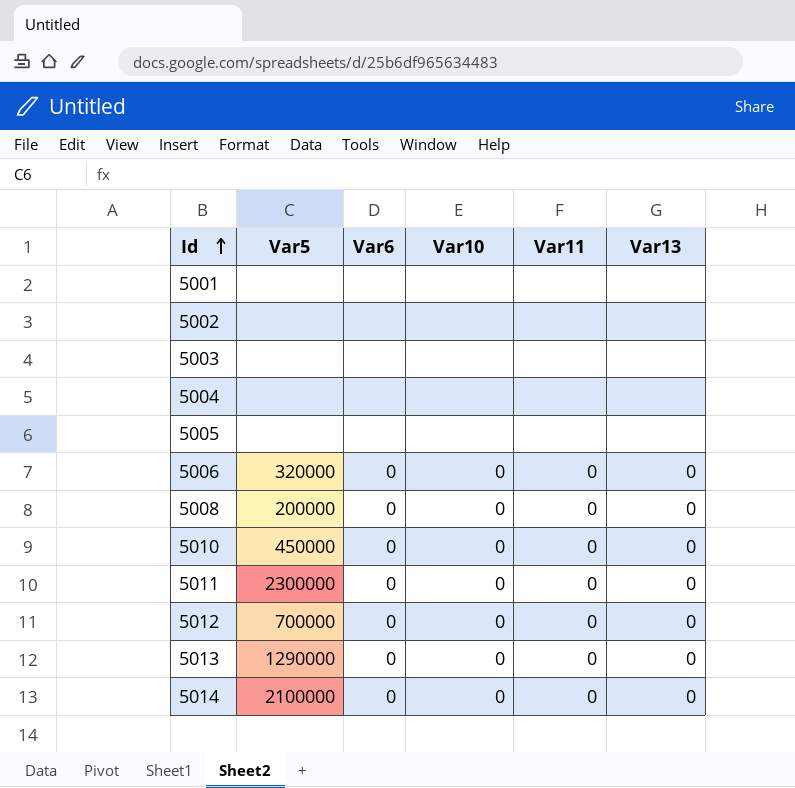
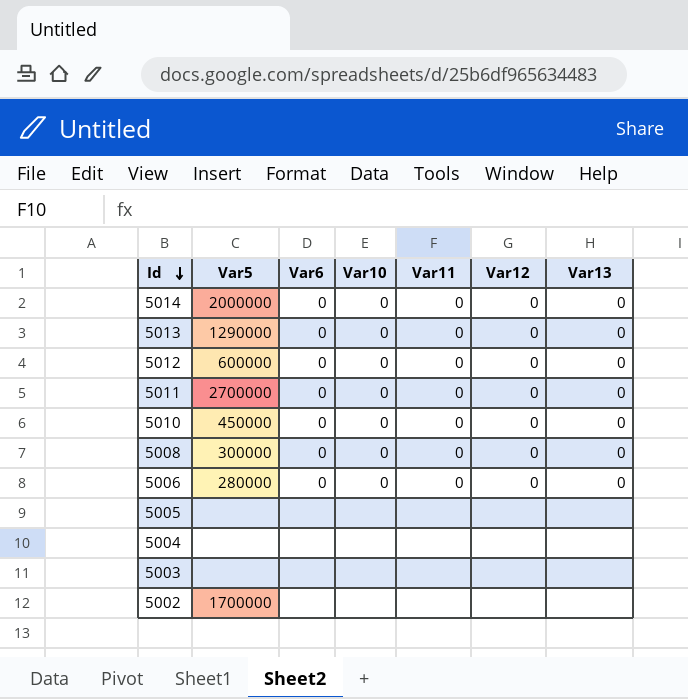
row order: Id ascending -> Id descending
column Var12 | position: none -> 6
row 5001: none | none | none | none | none -> none
5014 | Var5: 2100000 -> 2000000
5012 | Var5: 700000 -> 600000
5011 | Var5: 2300000 -> 2700000
5008 | Var5: 200000 -> 300000
5006 | Var5: 320000 -> 280000
5002 | Var5: none -> 1700000

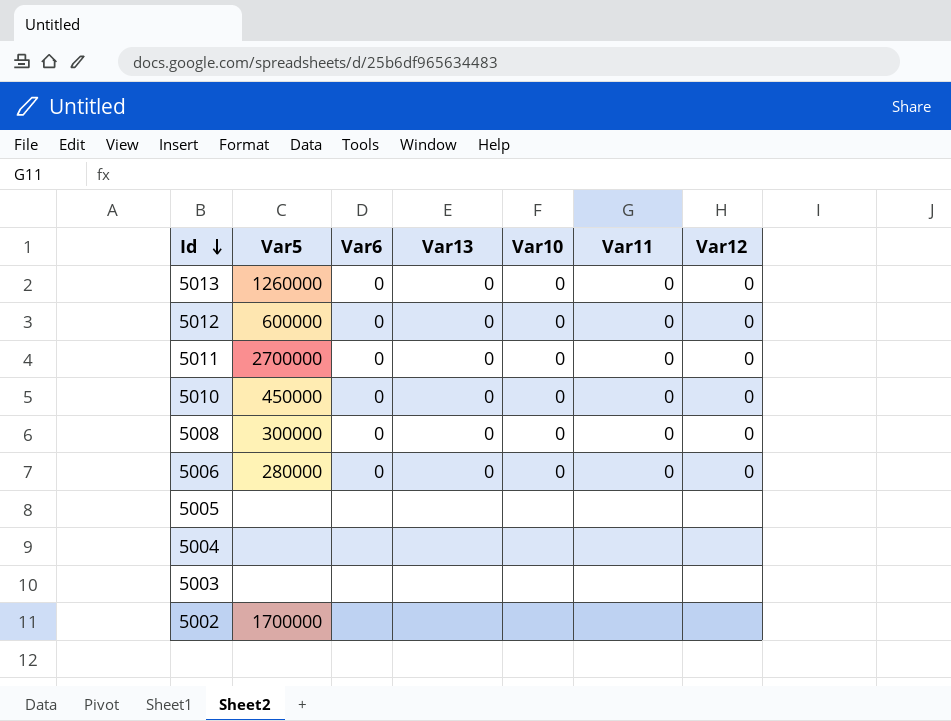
column Var13 | position: 7 -> 4
row 5014: 2000000 | 0 | 0 | 0 | 0 | 0 -> none
5013 | Var5: 1290000 -> 1260000

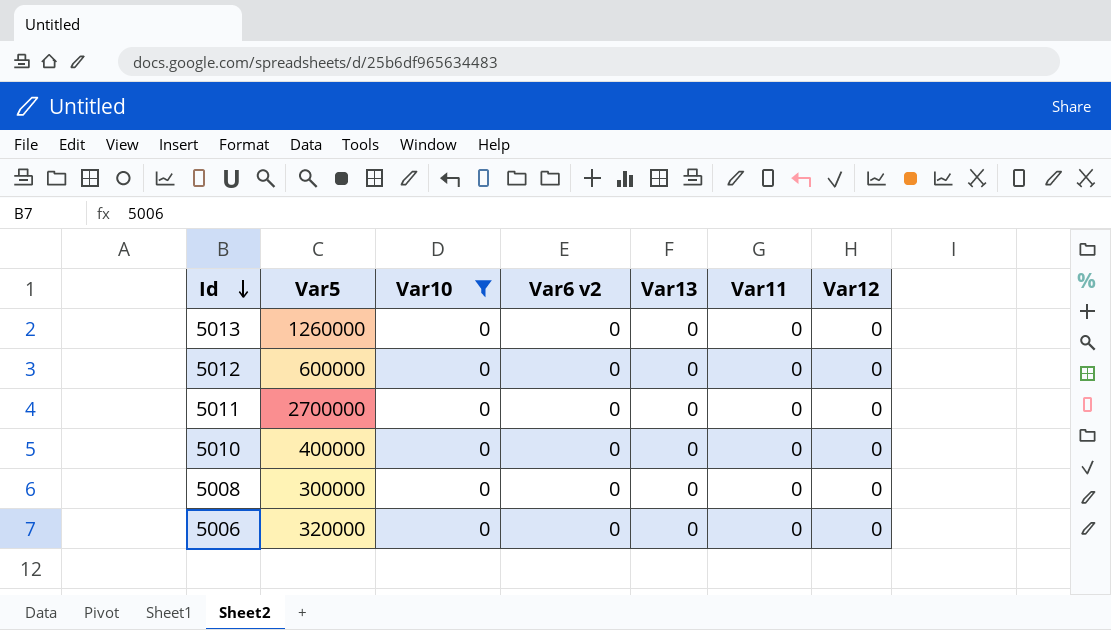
filter: none -> Var10 = 0
column Var10 | position: 5 -> 3
column name: Var6 -> Var6 v2
5010 | Var5: 450000 -> 400000
5006 | Var5: 280000 -> 320000

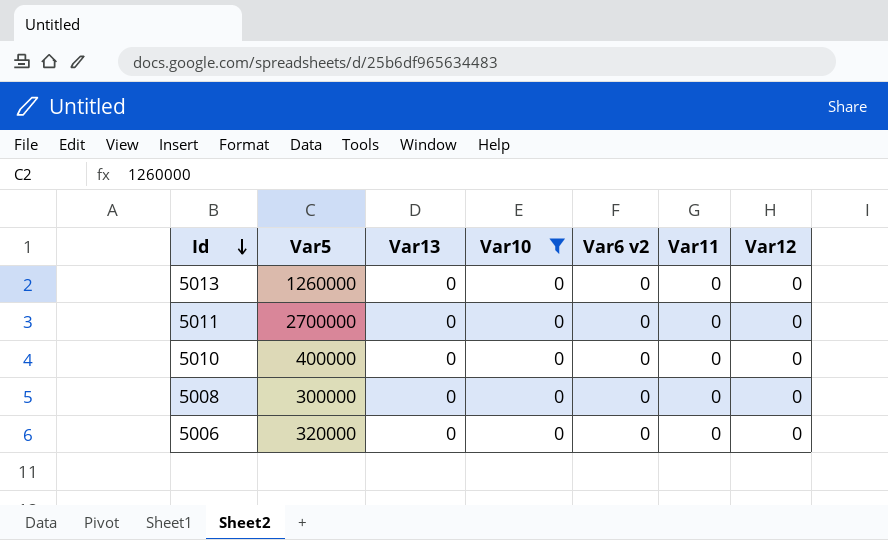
column Var13 | position: 5 -> 3
row 5012: 600000 | 0 | 0 | 0 | 0 | 0 -> none

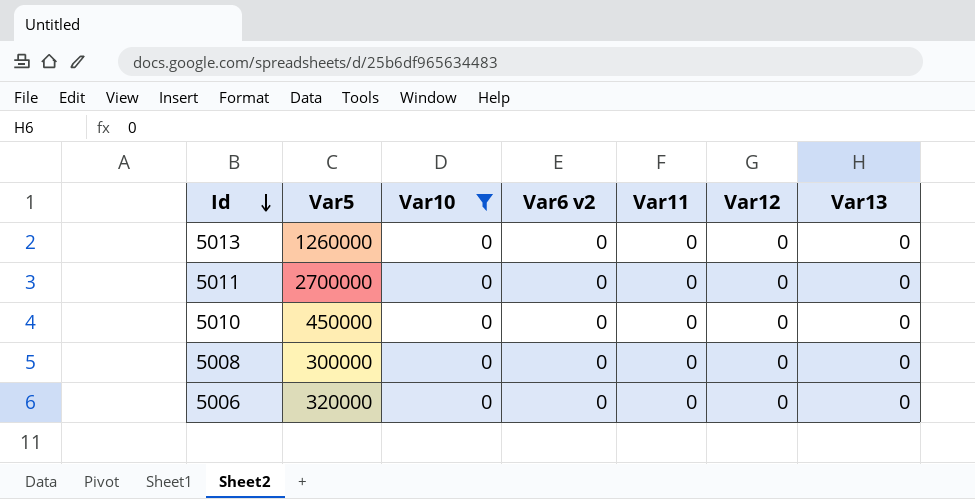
column Var13 | position: 3 -> 7
5010 | Var5: 400000 -> 450000

